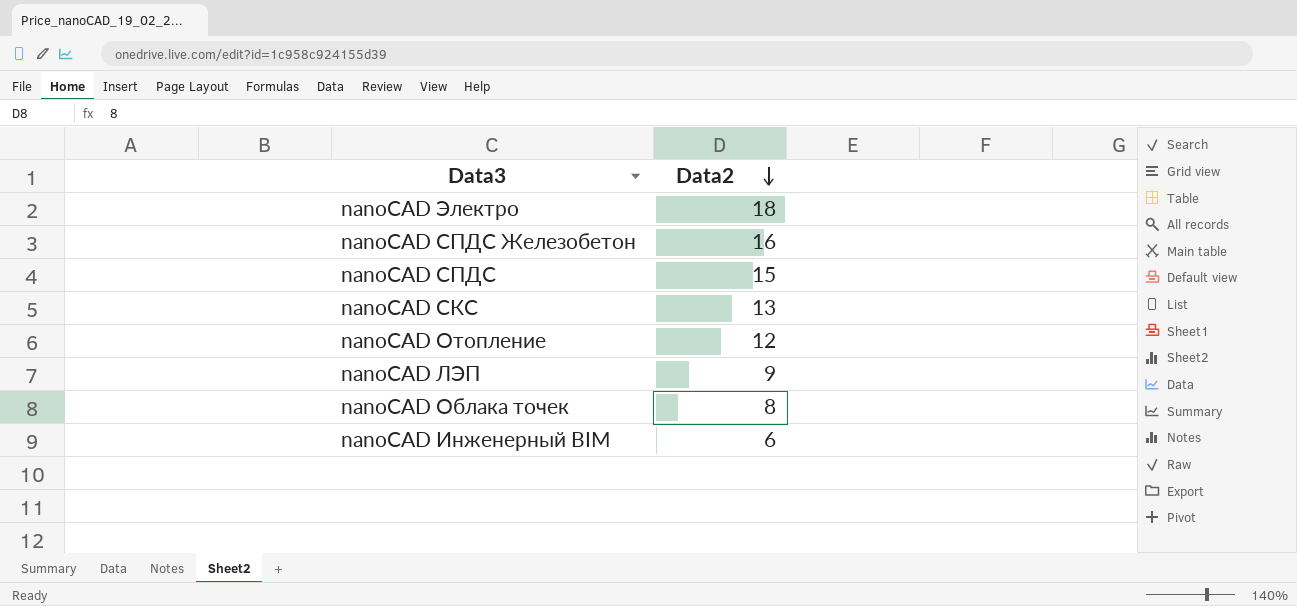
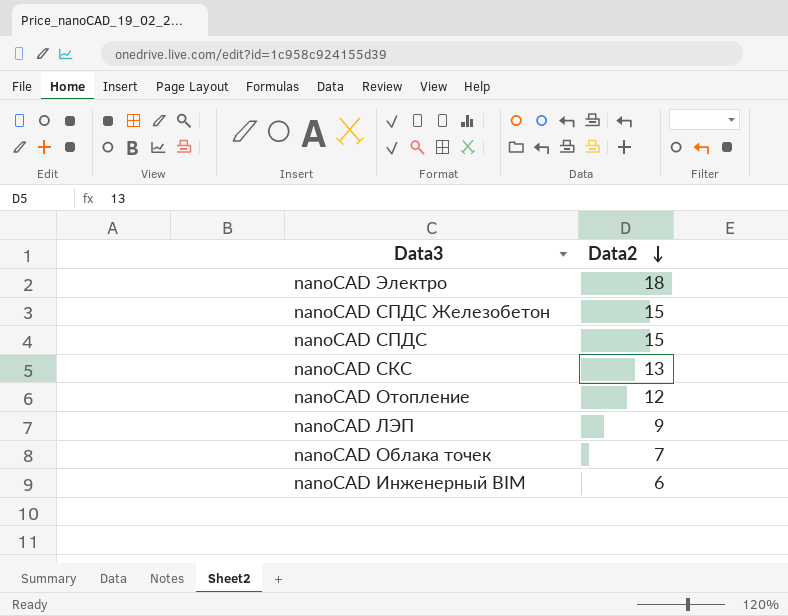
nanoCAD СПДС Железобетон | Data2: 16 -> 15
nanoCAD Облака точек | Data2: 8 -> 7

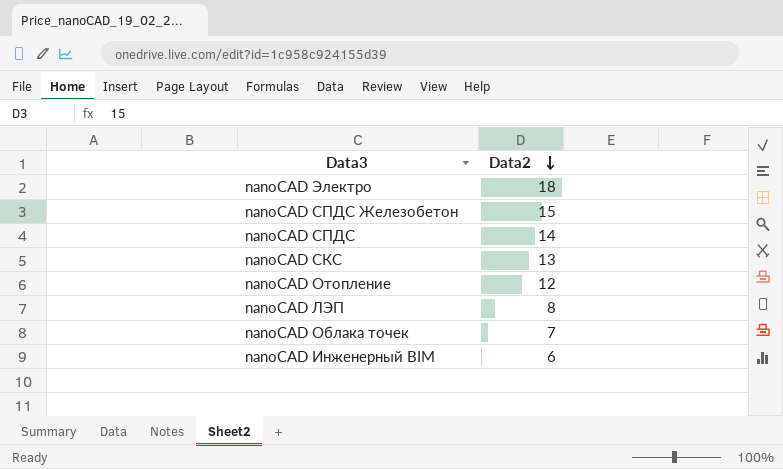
nanoCAD СПДС | Data2: 15 -> 14
nanoCAD ЛЭП | Data2: 9 -> 8

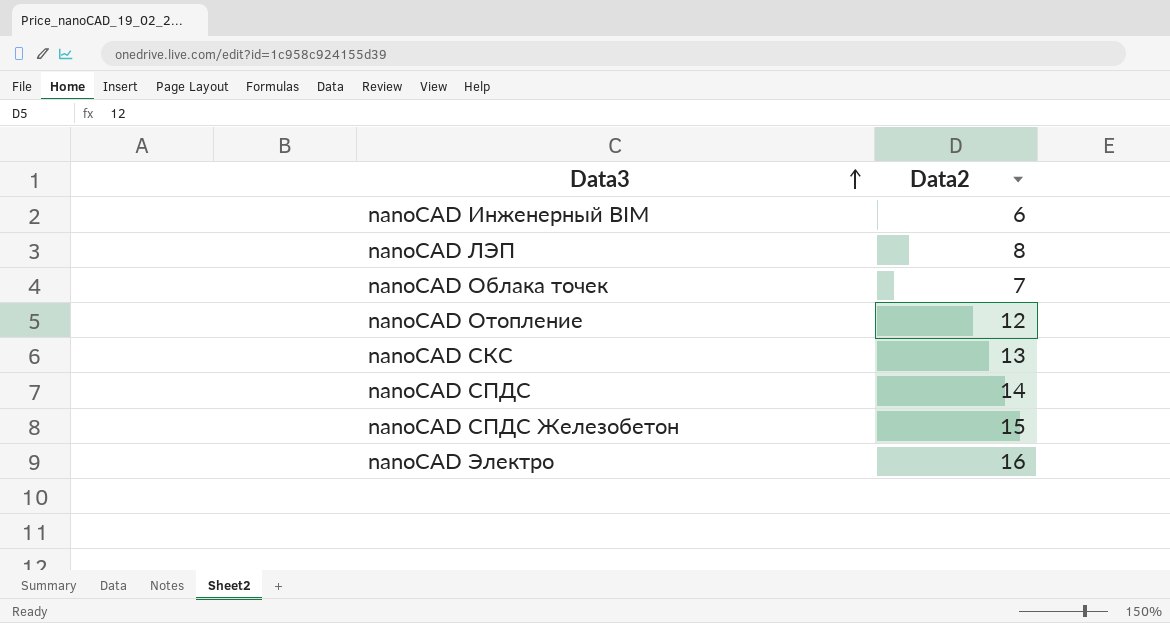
row order: Data2 descending -> Data3 ascending
nanoCAD Электро | Data2: 18 -> 16

